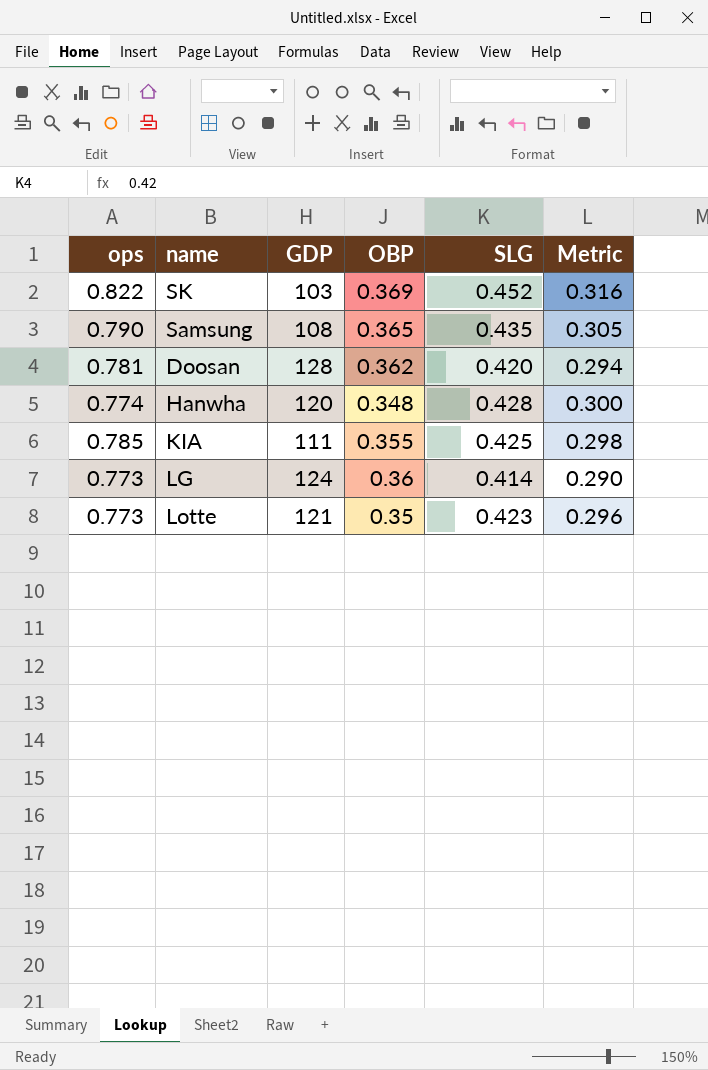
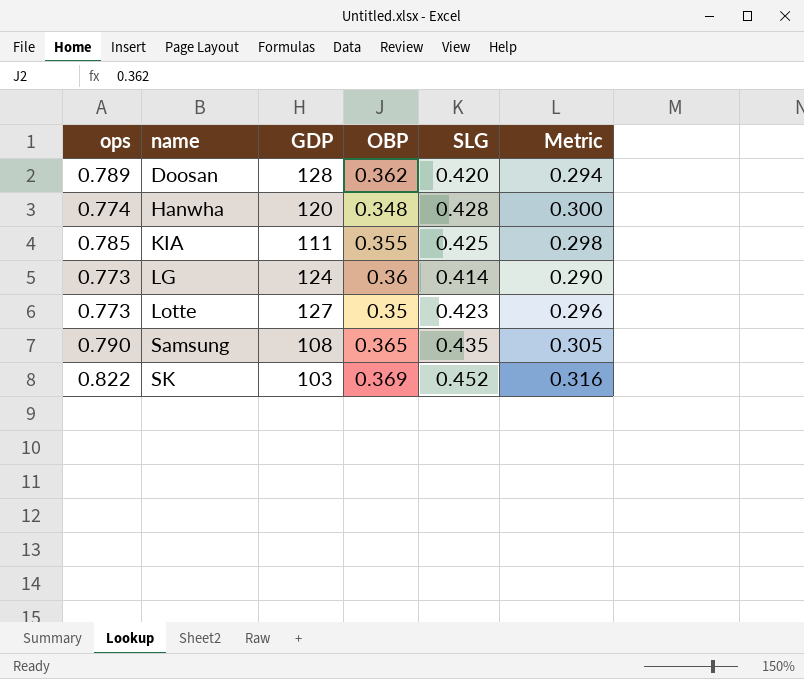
row order: none -> name ascending
Doosan | ops: 0.781 -> 0.789
Lotte | GDP: 121 -> 127

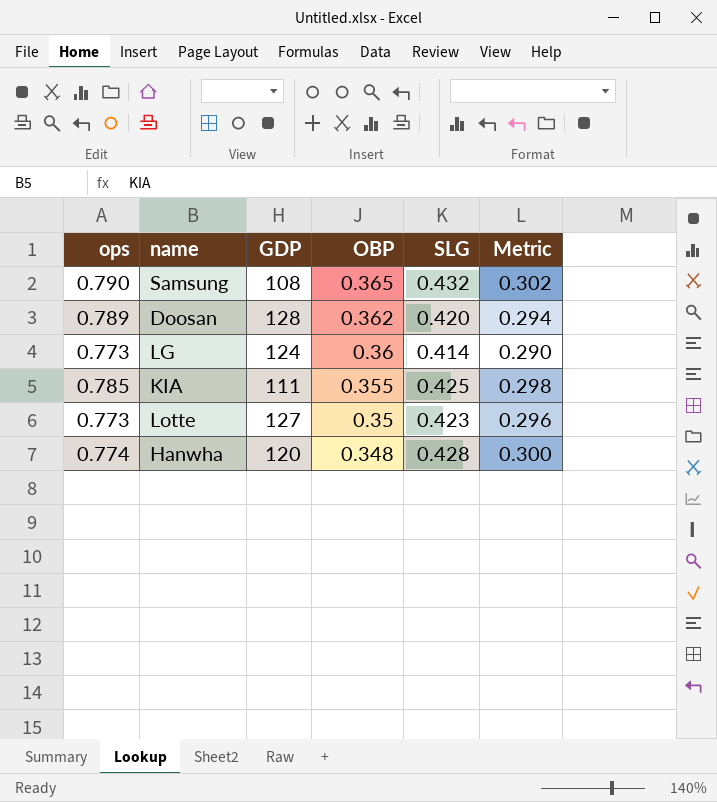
row order: name ascending -> OBP descending
row SK: 0.822 | 103 | 0.369 | 0.452 | 0.316 -> none
Samsung | SLG: 0.435 -> 0.432
Samsung | Metric: 0.305 -> 0.302

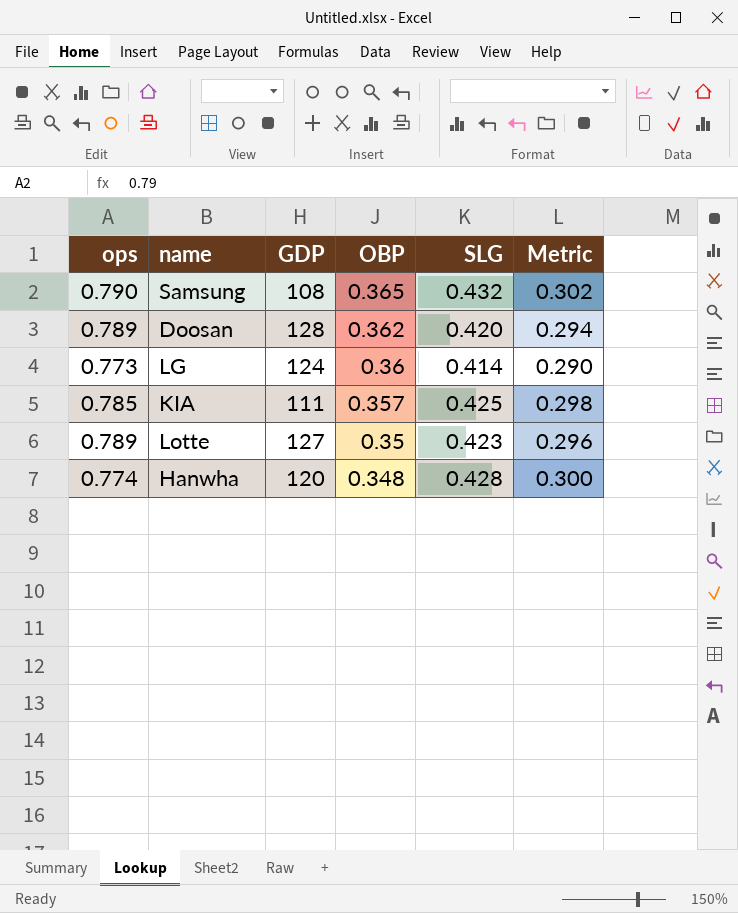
KIA | OBP: 0.355 -> 0.357
Lotte | ops: 0.773 -> 0.789

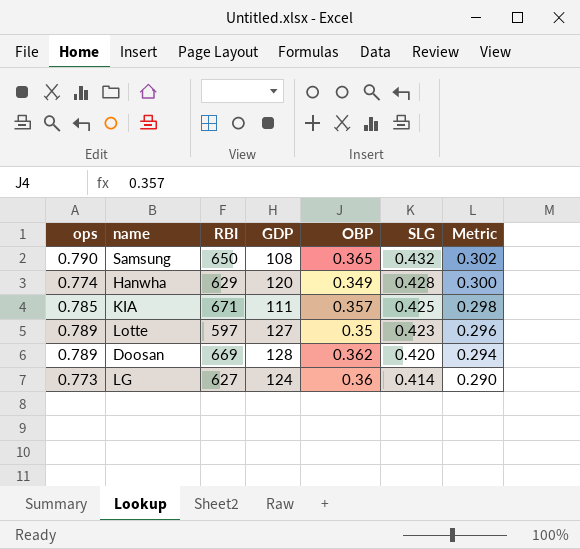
row order: OBP descending -> SLG descending
column RBI | position: none -> 3
Hanwha | OBP: 0.348 -> 0.349

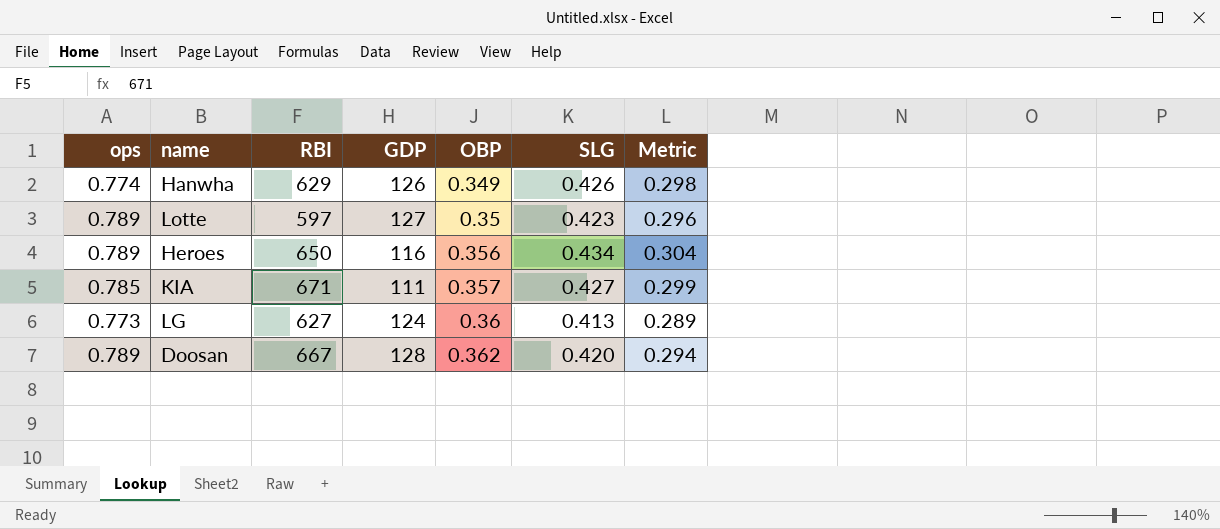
row order: SLG descending -> OBP ascending
row Samsung: 0.790 | 650 | 108 | 0.365 | 0.432 | 0.302 -> none
Hanwha | GDP: 120 -> 126
Hanwha | SLG: 0.428 -> 0.426
Hanwha | Metric: 0.300 -> 0.298
row Heroes: none -> 0.789 | 650 | 116 | 0.356 | 0.434 | 0.304
KIA | SLG: 0.425 -> 0.427
KIA | Metric: 0.298 -> 0.299
LG | SLG: 0.414 -> 0.413
LG | Metric: 0.290 -> 0.289
Doosan | RBI: 669 -> 667

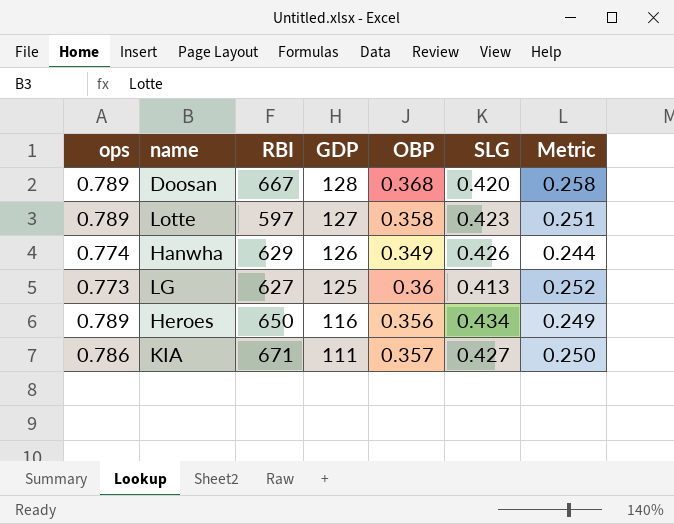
row order: OBP ascending -> GDP descending
column Metric | formula: [SLG] * 0.7 -> [OBP] * 0.7
Doosan | OBP: 0.362 -> 0.368
Lotte | OBP: 0.35 -> 0.358
LG | GDP: 124 -> 125
KIA | ops: 0.785 -> 0.786

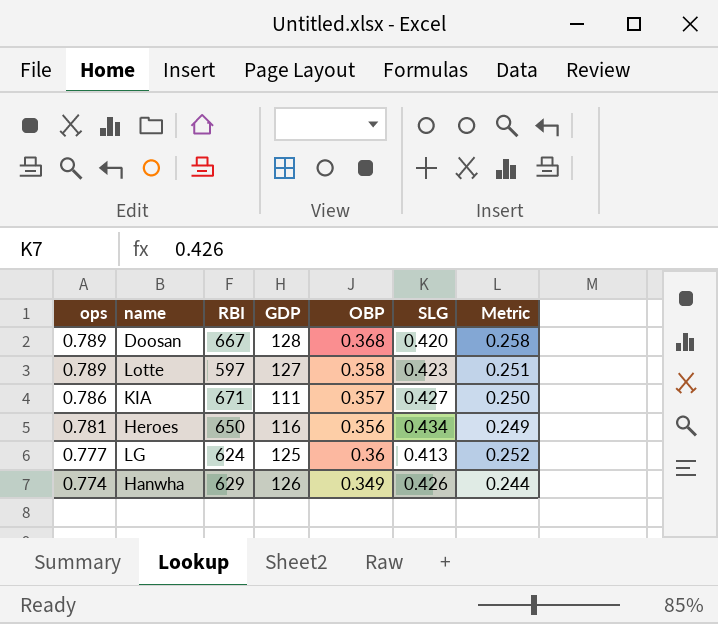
row order: GDP descending -> ops descending
Heroes | ops: 0.789 -> 0.781
LG | ops: 0.773 -> 0.777
LG | RBI: 627 -> 624

